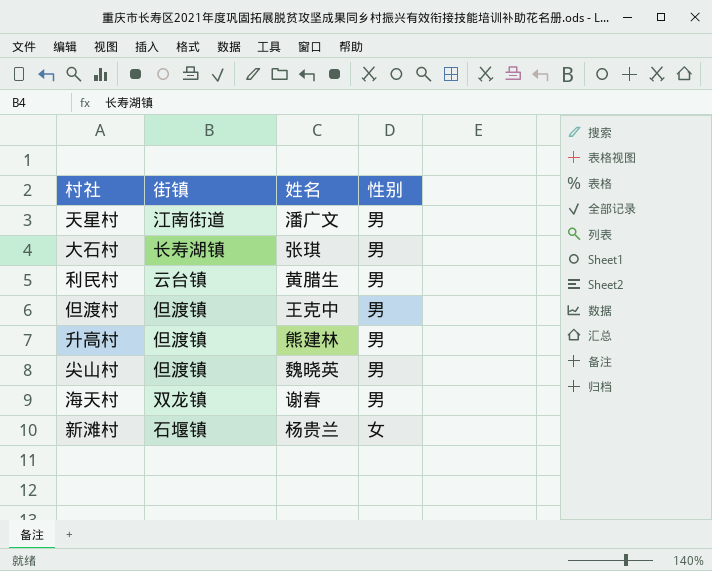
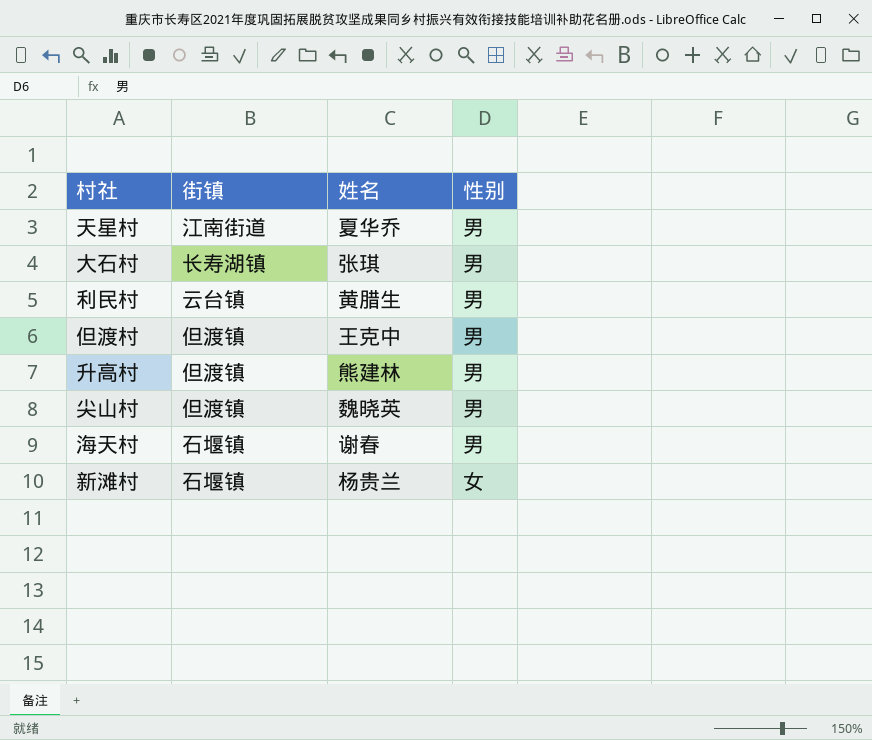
天星村 | 姓名: 潘广文 -> 夏华乔
海天村 | 街镇: 双龙镇 -> 石堰镇

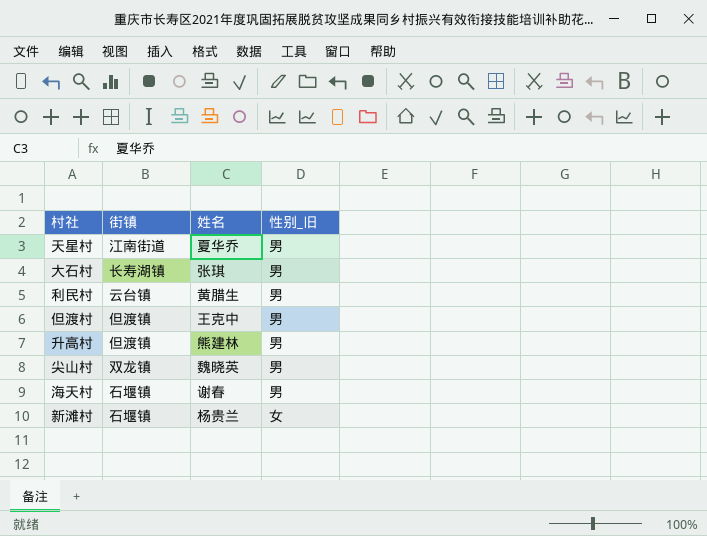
column name: 性别 -> 性别_旧
尖山村 | 街镇: 但渡镇 -> 双龙镇

